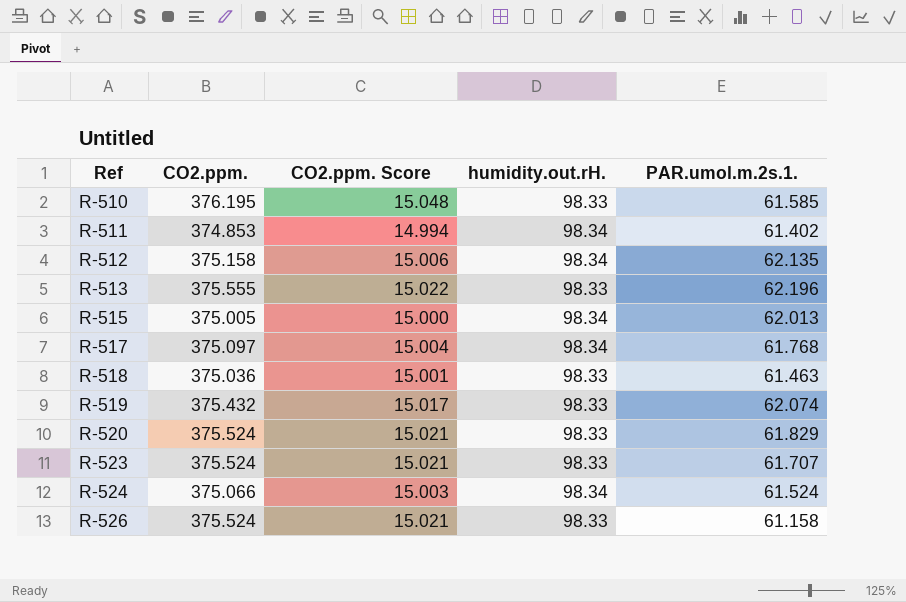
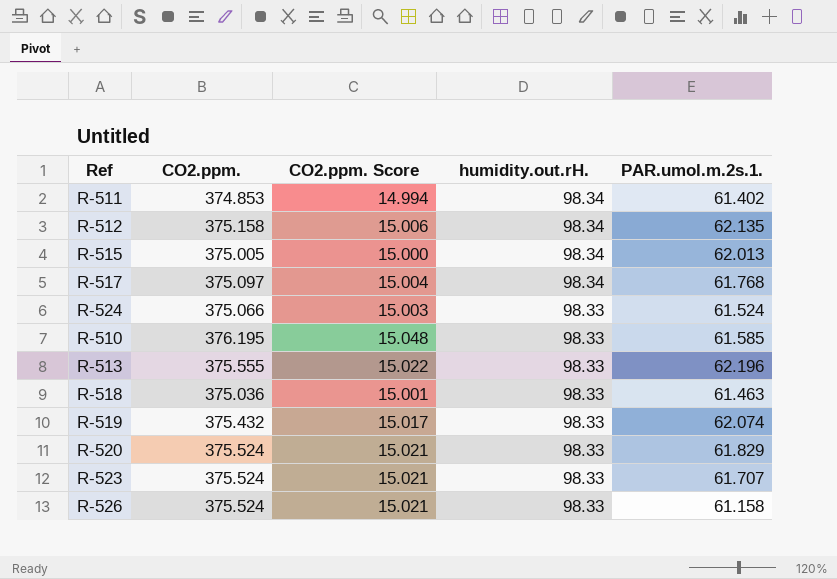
row order: Ref ascending -> humidity.out.rH. descending
R-524 | humidity.out.rH.: 98.34 -> 98.33

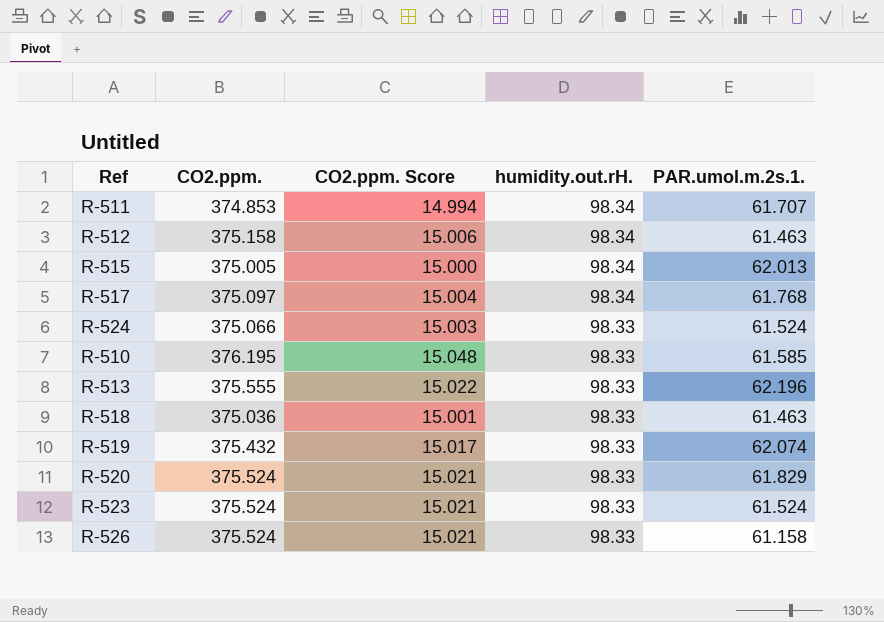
R-511 | PAR.umol.m.2s.1.: 61.402 -> 61.707
R-512 | PAR.umol.m.2s.1.: 62.135 -> 61.463
R-523 | PAR.umol.m.2s.1.: 61.707 -> 61.524

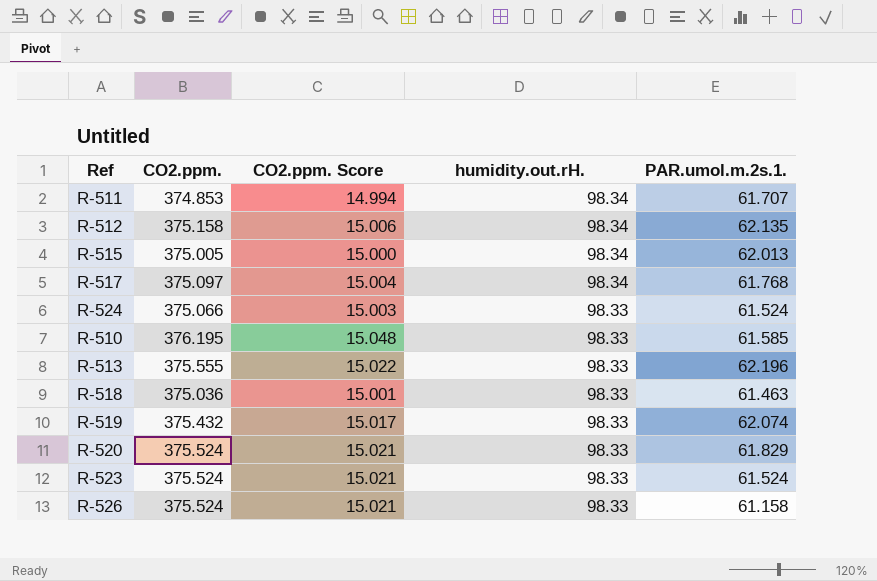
R-512 | PAR.umol.m.2s.1.: 61.463 -> 62.135

